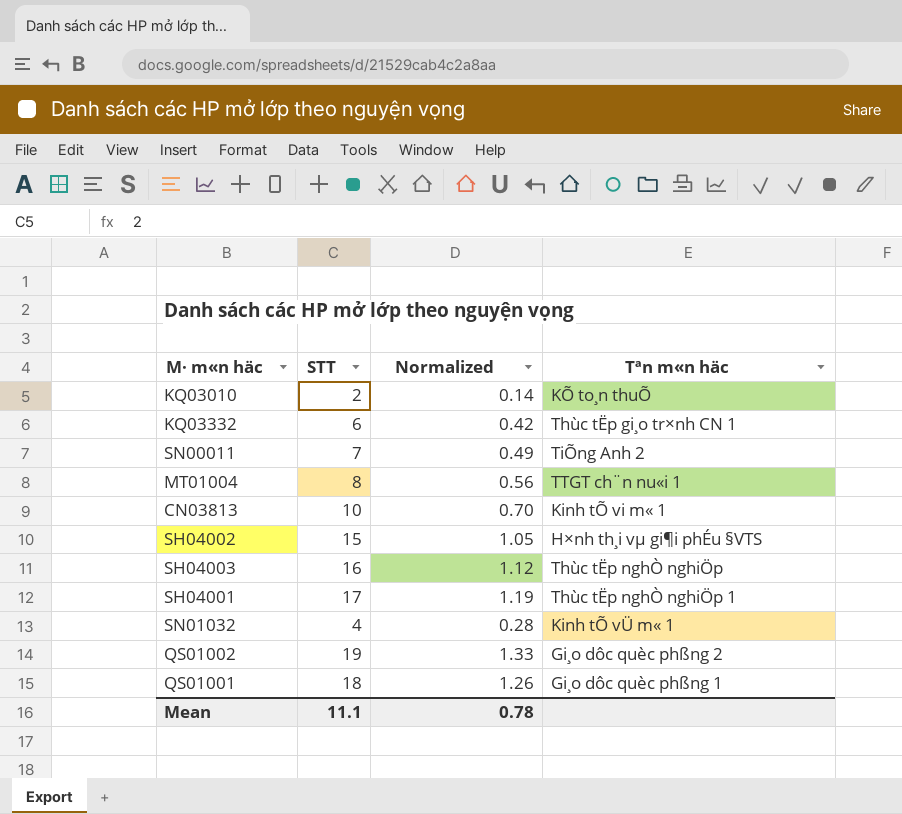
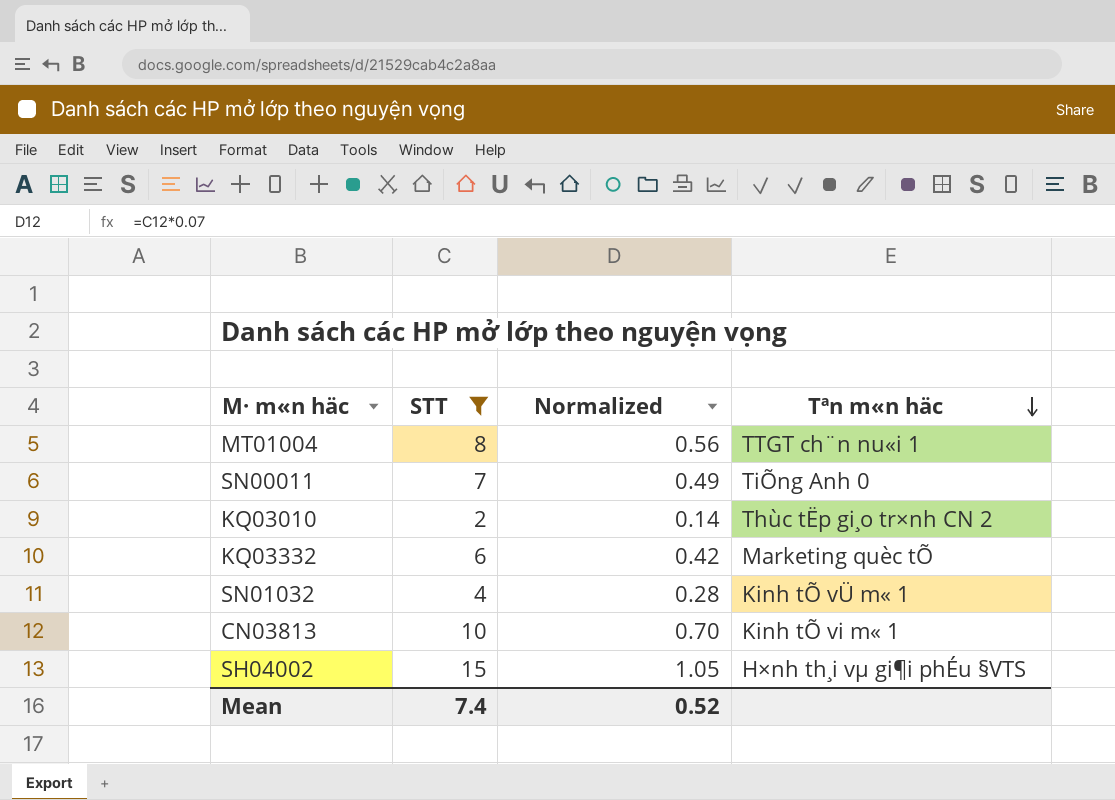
filter: none -> STT <= 15
row order: none -> Tªn m«n häc descending
SN00011 | Tªn m«n häc: TiÕng Anh 2 -> TiÕng Anh 0
KQ03010 | Tªn m«n häc: KÕ to¸n thuÕ -> Thùc tËp gi¸o tr×nh CN 2
KQ03332 | Tªn m«n häc: Thùc tËp gi¸o tr×nh CN 1 -> Marketing quèc tÕ
Mean | STT: 11.1 -> 7.4
Mean | Normalized: 0.78 -> 0.52

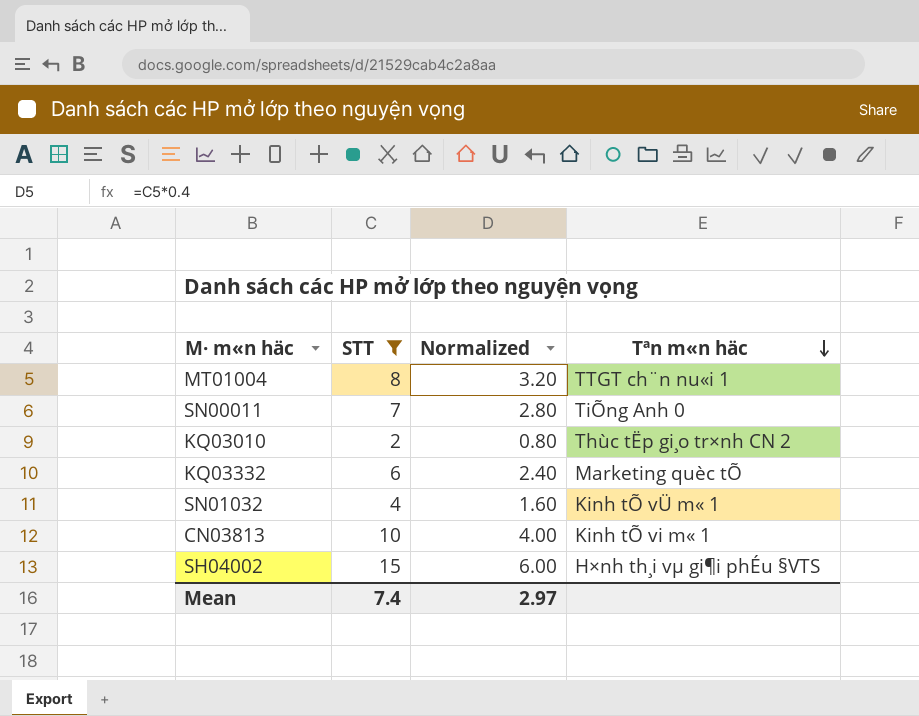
column Normalized | formula: [STT] * 0.07 -> [STT] * 0.4
Mean | Normalized: 0.52 -> 2.97

